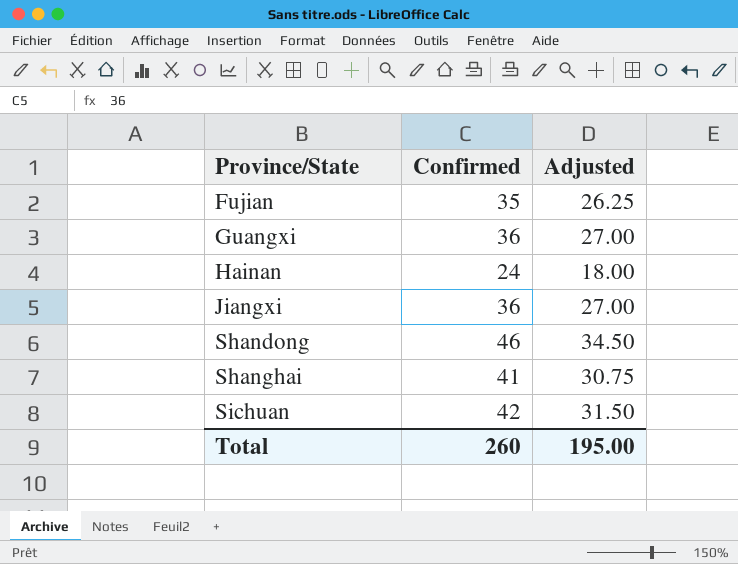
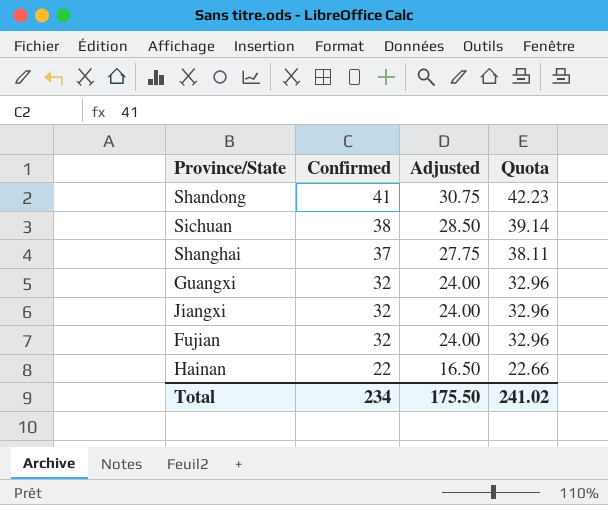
row order: Province/State ascending -> Confirmed descending
column Quota | formula: none -> [Confirmed] * 1.03
Shandong | Confirmed: 46 -> 41
Shandong | Adjusted: 34.50 -> 30.75
Sichuan | Confirmed: 42 -> 38
Sichuan | Adjusted: 31.50 -> 28.50
Shanghai | Confirmed: 41 -> 37
Shanghai | Adjusted: 30.75 -> 27.75
Guangxi | Confirmed: 36 -> 32
Guangxi | Adjusted: 27.00 -> 24.00
Jiangxi | Confirmed: 36 -> 32
Jiangxi | Adjusted: 27.00 -> 24.00
Fujian | Confirmed: 35 -> 32
Fujian | Adjusted: 26.25 -> 24.00
Hainan | Confirmed: 24 -> 22
Hainan | Adjusted: 18.00 -> 16.50
Total | Confirmed: 260 -> 234
Total | Adjusted: 195.00 -> 175.50

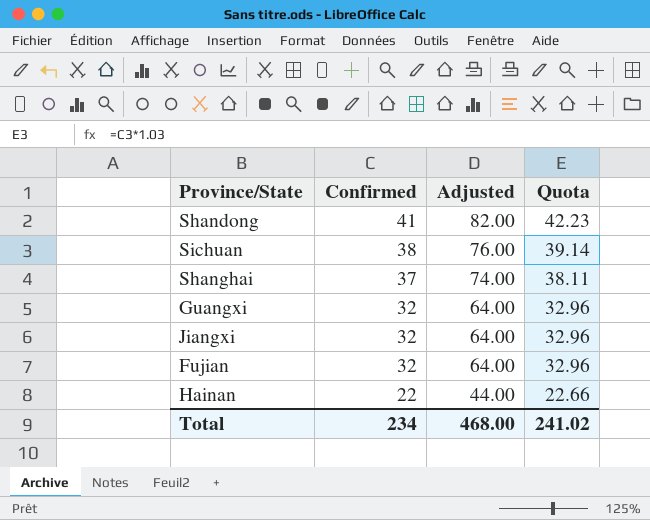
column Adjusted | formula: [Confirmed] * 0.75 -> [Confirmed] * 2
Total | Adjusted: 175.50 -> 468.00

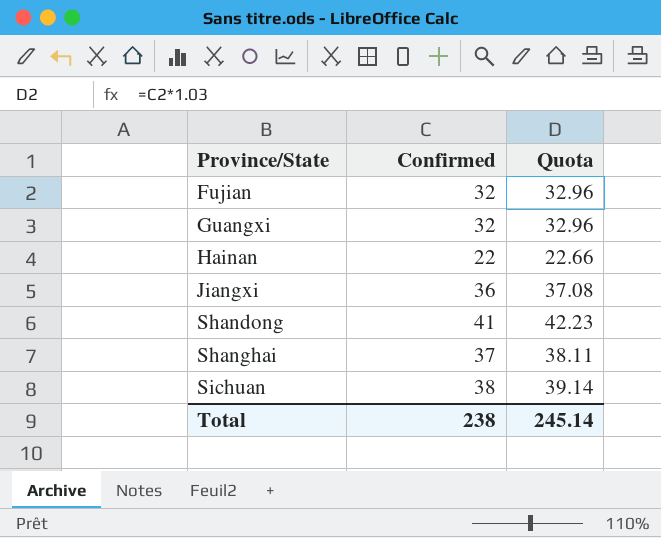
row order: Confirmed descending -> Province/State ascending
column Adjusted | formula: [Confirmed] * 2 -> none
Jiangxi | Confirmed: 32 -> 36
Jiangxi | Quota: 32.96 -> 37.08
Total | Confirmed: 234 -> 238
Total | Quota: 241.02 -> 245.14

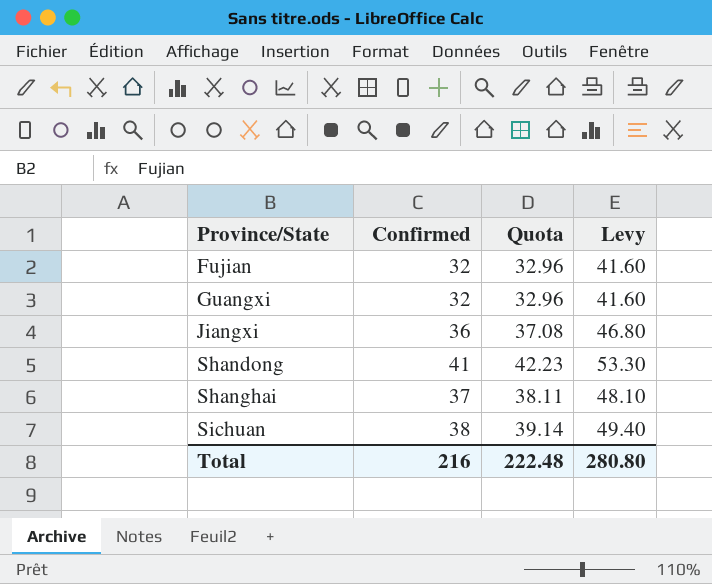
column Levy | formula: none -> [Confirmed] * 1.3
row Hainan: 22 | 22.66 -> none
Total | Confirmed: 238 -> 216
Total | Quota: 245.14 -> 222.48

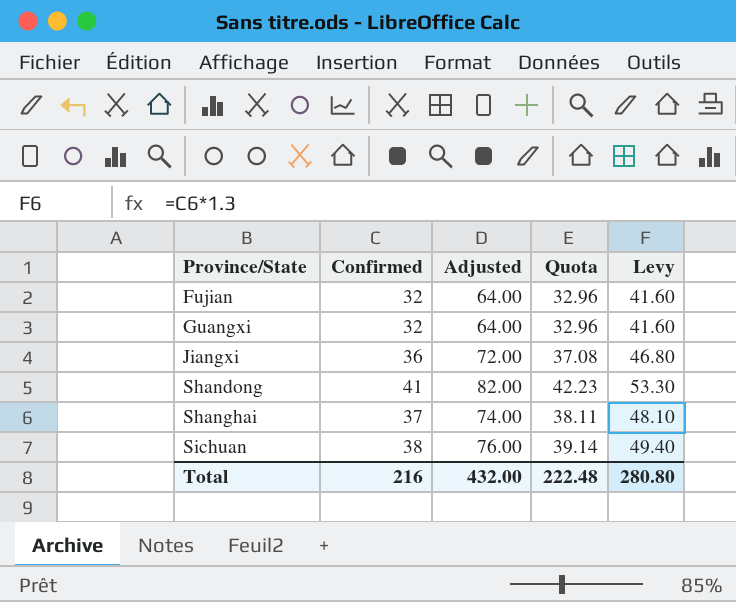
column Adjusted | formula: none -> [Confirmed] * 2

